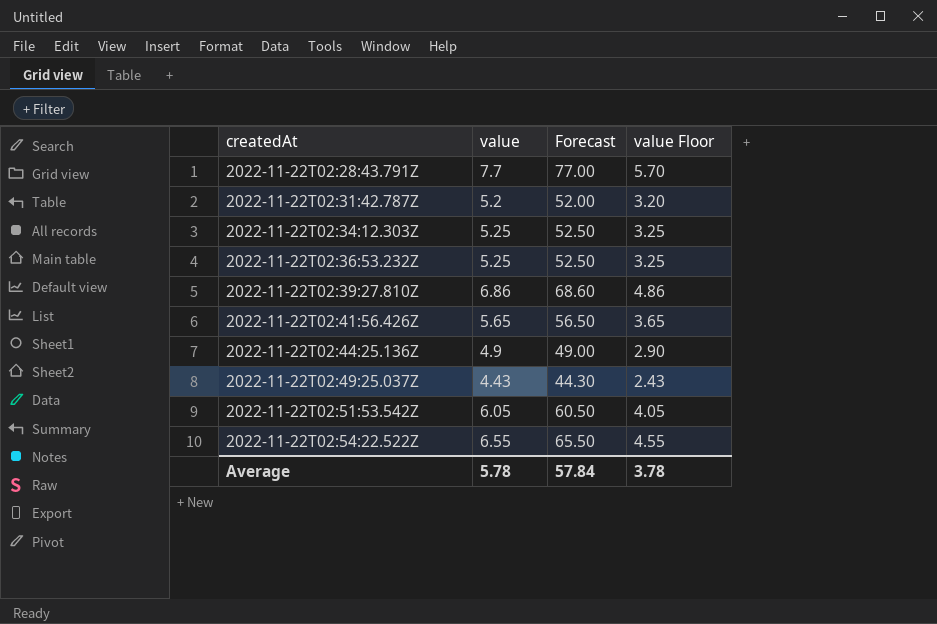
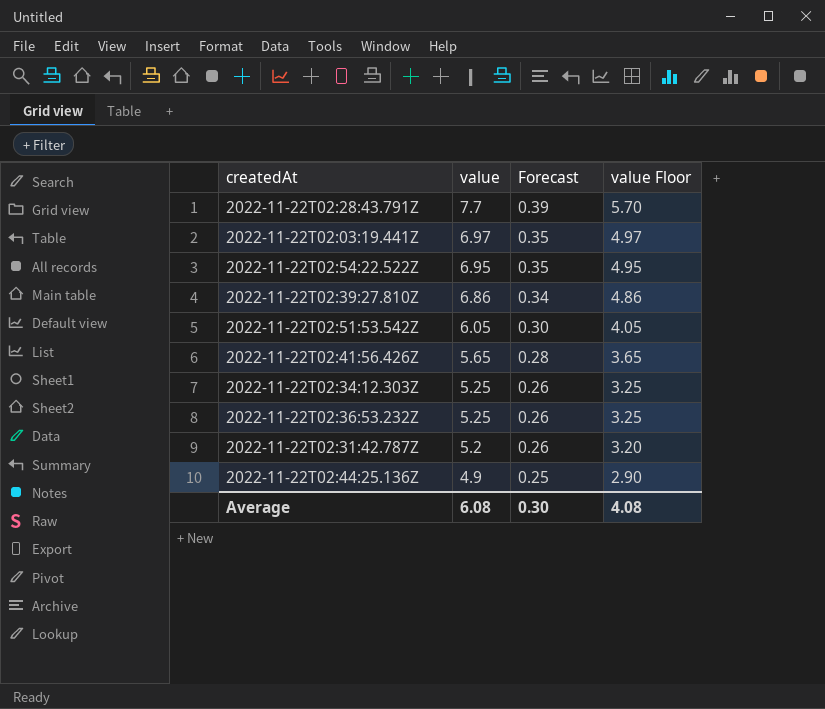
row order: createdAt ascending -> value descending
column Forecast | formula: [value] * 10 -> [value] * 0.05
row 2022-11-22T02:49:25.037Z: 4.43 | 44.30 | 2.43 -> none
row 2022-11-22T02:03:19.441Z: none -> 6.97 | 0.35 | 4.97
2022-11-22T02:54:22.522Z | value: 6.55 -> 6.95
2022-11-22T02:54:22.522Z | value Floor: 4.55 -> 4.95
Average | value: 5.78 -> 6.08
Average | Forecast: 57.84 -> 0.30
Average | value Floor: 3.78 -> 4.08

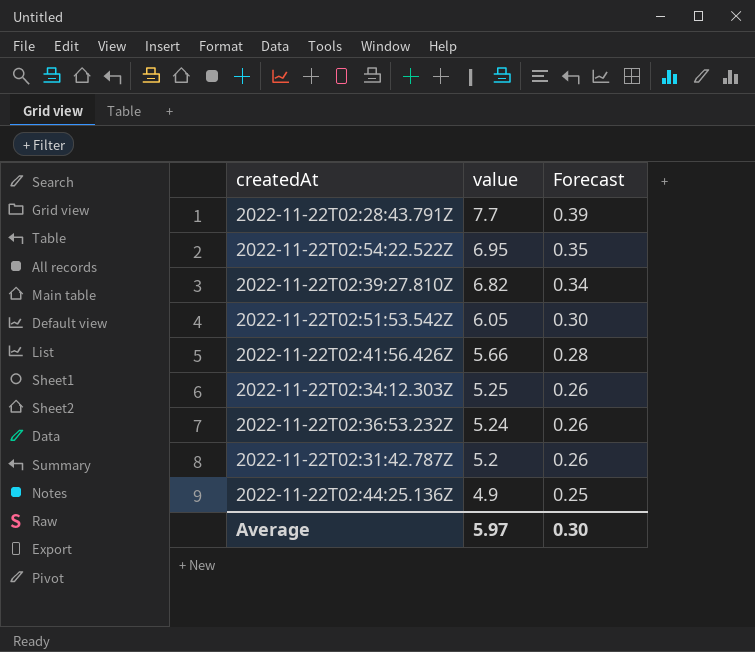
column value Floor | formula: [value] - 2 -> none
row 2022-11-22T02:03:19.441Z: 6.97 | 0.35 | 4.97 -> none
2022-11-22T02:39:27.810Z | value: 6.86 -> 6.82
2022-11-22T02:41:56.426Z | value: 5.65 -> 5.66
2022-11-22T02:36:53.232Z | value: 5.25 -> 5.24
Average | value: 6.08 -> 5.97

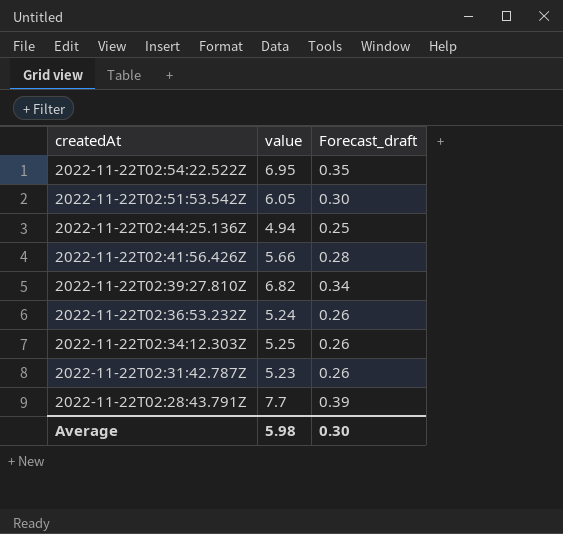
row order: value descending -> createdAt descending
column name: Forecast -> Forecast_draft
2022-11-22T02:44:25.136Z | value: 4.9 -> 4.94
2022-11-22T02:31:42.787Z | value: 5.2 -> 5.23
Average | value: 5.97 -> 5.98

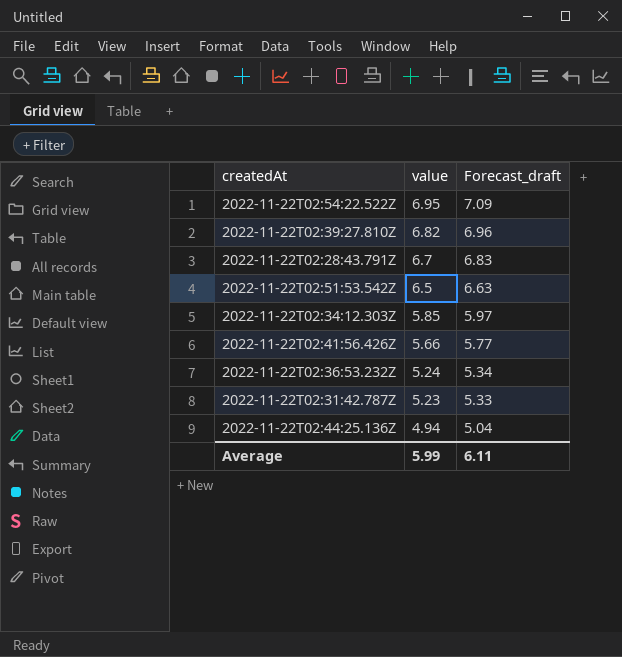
row order: createdAt descending -> value descending
column Forecast_draft | formula: [value] * 0.05 -> [value] * 1.02
2022-11-22T02:28:43.791Z | value: 7.7 -> 6.7
2022-11-22T02:51:53.542Z | value: 6.05 -> 6.5
2022-11-22T02:34:12.303Z | value: 5.25 -> 5.85
Average | value: 5.98 -> 5.99
Average | Forecast_draft: 0.30 -> 6.11

